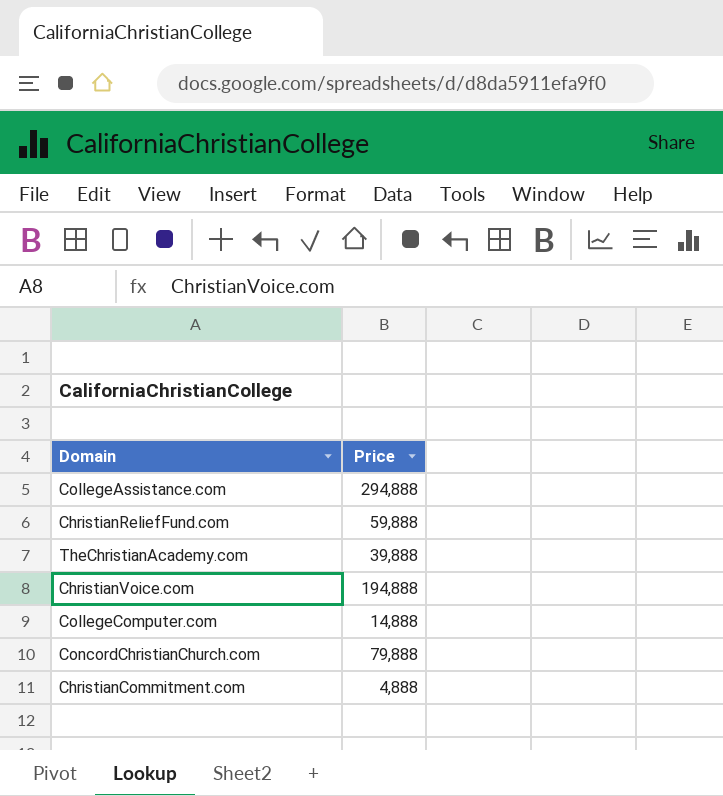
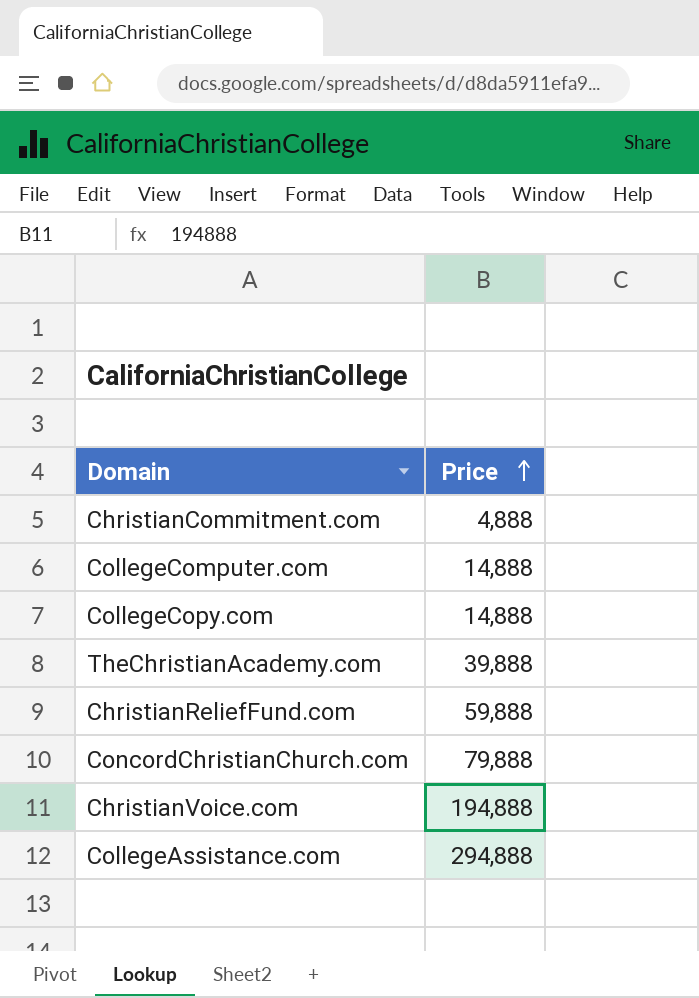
row order: none -> Price ascending
row CollegeCopy.com: none -> 14,888

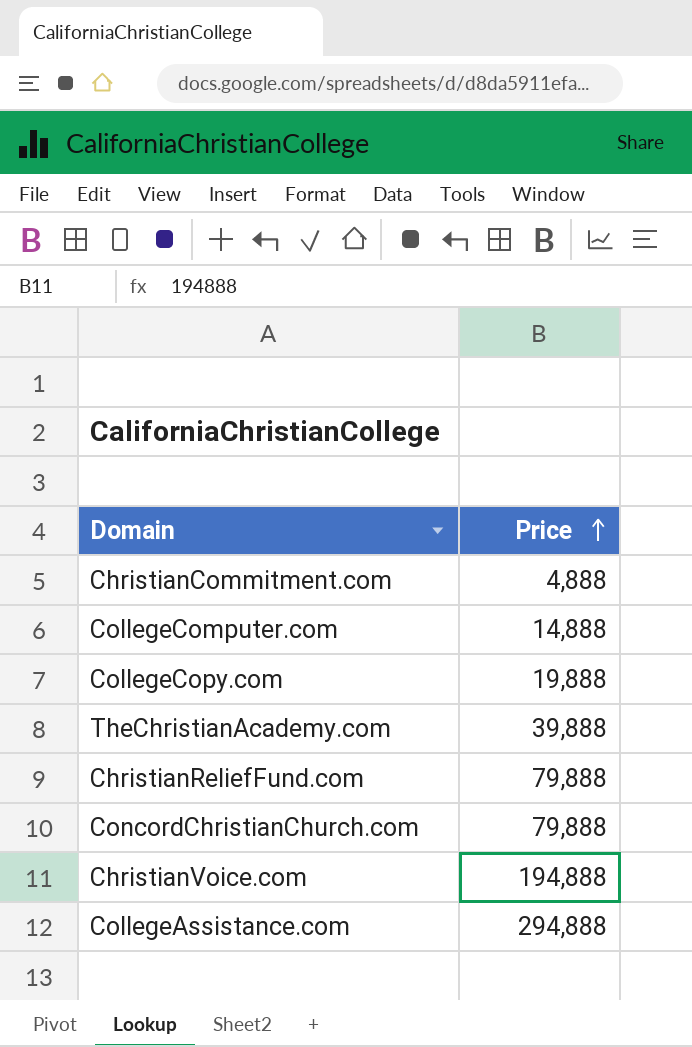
CollegeCopy.com | Price: 14,888 -> 19,888
ChristianReliefFund.com | Price: 59,888 -> 79,888

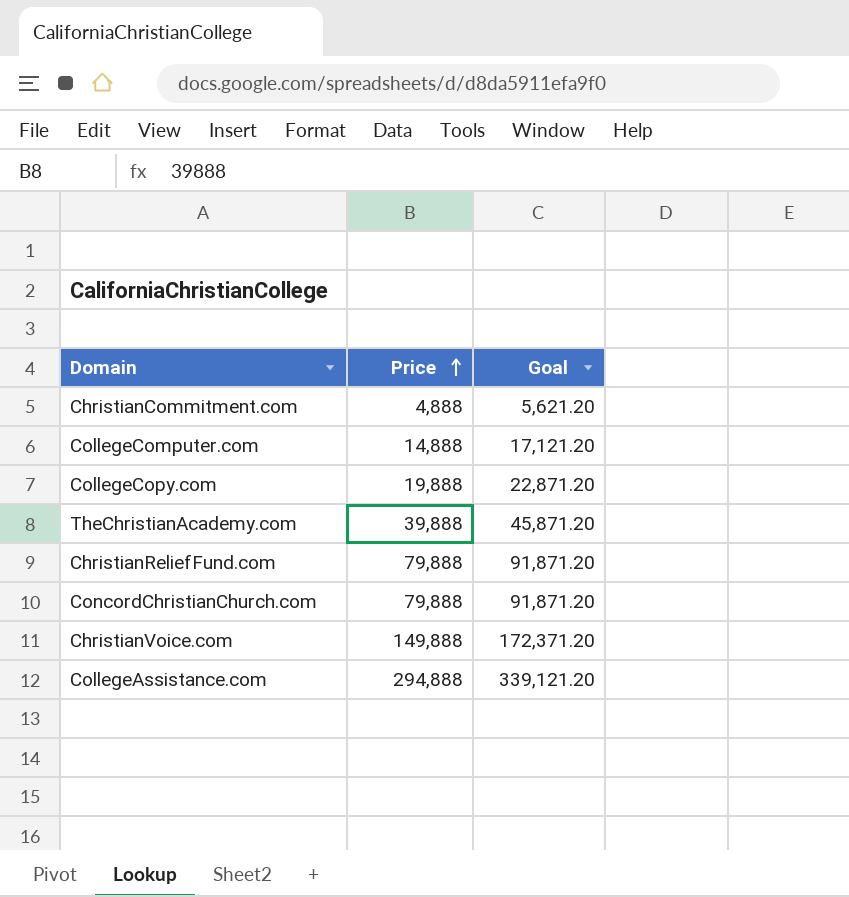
column Goal | formula: none -> [Price] * 1.15
ChristianVoice.com | Price: 194,888 -> 149,888

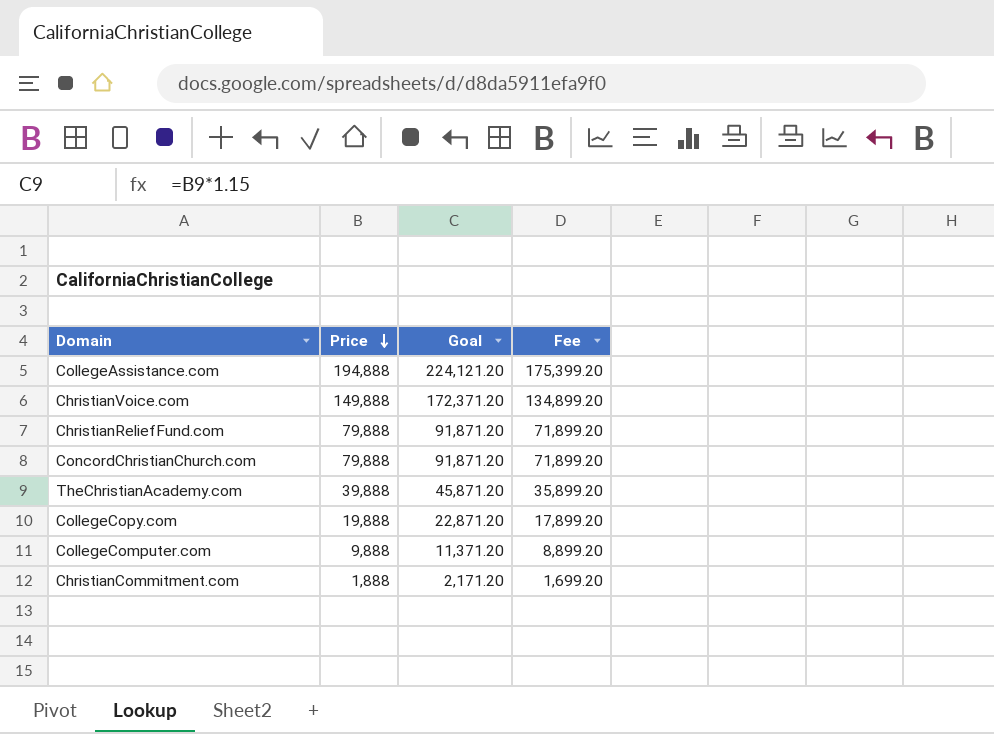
row order: Price ascending -> Price descending
column Fee | formula: none -> [Price] * 0.9
CollegeAssistance.com | Price: 294,888 -> 194,888
CollegeAssistance.com | Goal: 339,121.20 -> 224,121.20
CollegeComputer.com | Price: 14,888 -> 9,888
CollegeComputer.com | Goal: 17,121.20 -> 11,371.20
ChristianCommitment.com | Price: 4,888 -> 1,888
ChristianCommitment.com | Goal: 5,621.20 -> 2,171.20

